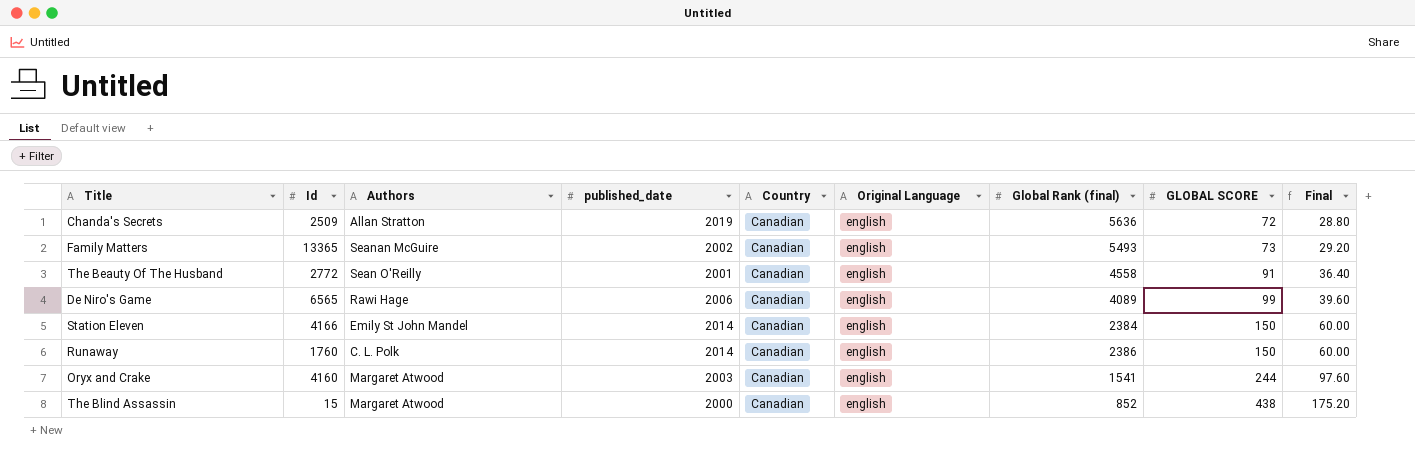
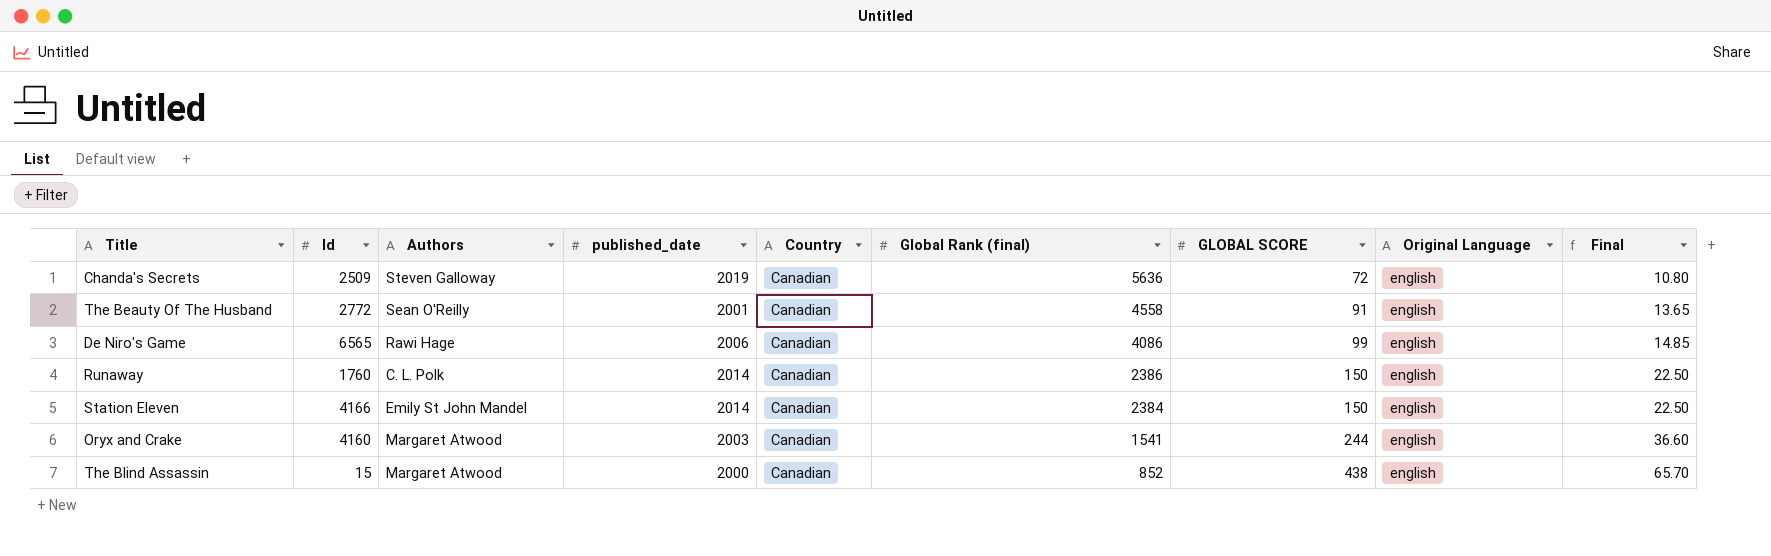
row order: GLOBAL SCORE ascending -> Global Rank (final) descending
column Original Language | position: 6 -> 8
column Final | formula: [GLOBAL SCORE] * 0.4 -> [GLOBAL SCORE] * 0.15
row Family Matters: 13365 | Seanan McGuire | 2002 | Canadian | english | 5493 | 73 | 29.20 -> none
Chanda's Secrets | Authors: Allan Stratton -> Steven Galloway
De Niro's Game | Global Rank (final): 4089 -> 4086

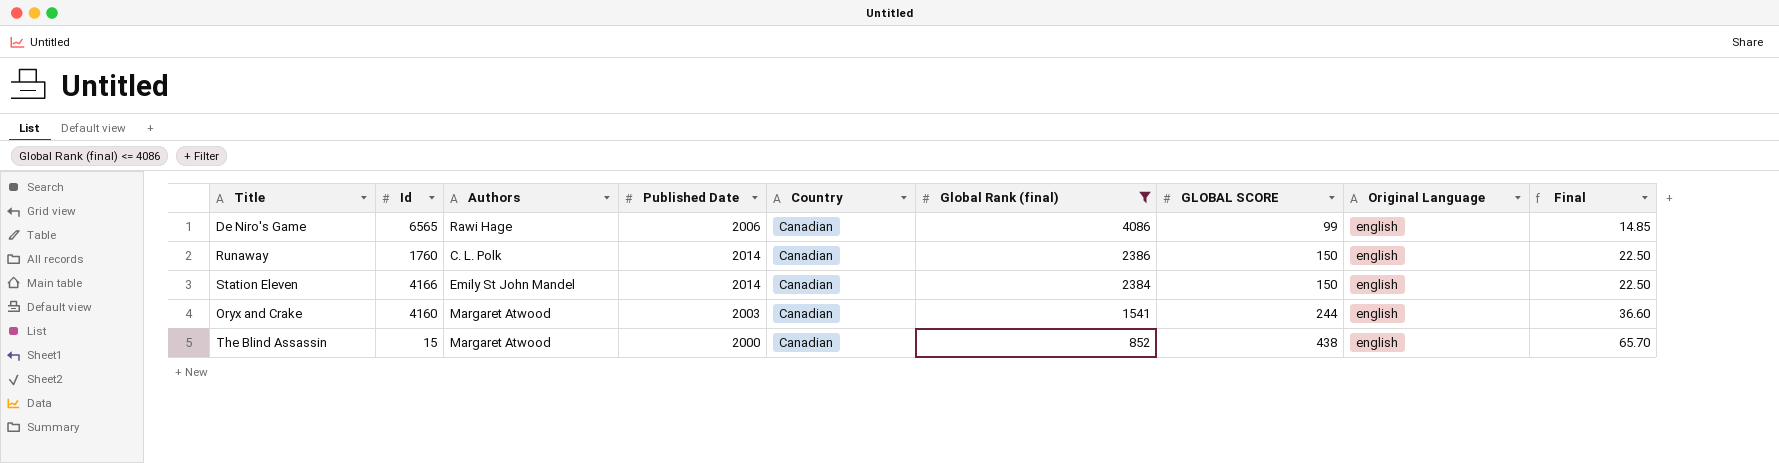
filter: none -> Global Rank (final) <= 4086
column name: published_date -> Published Date

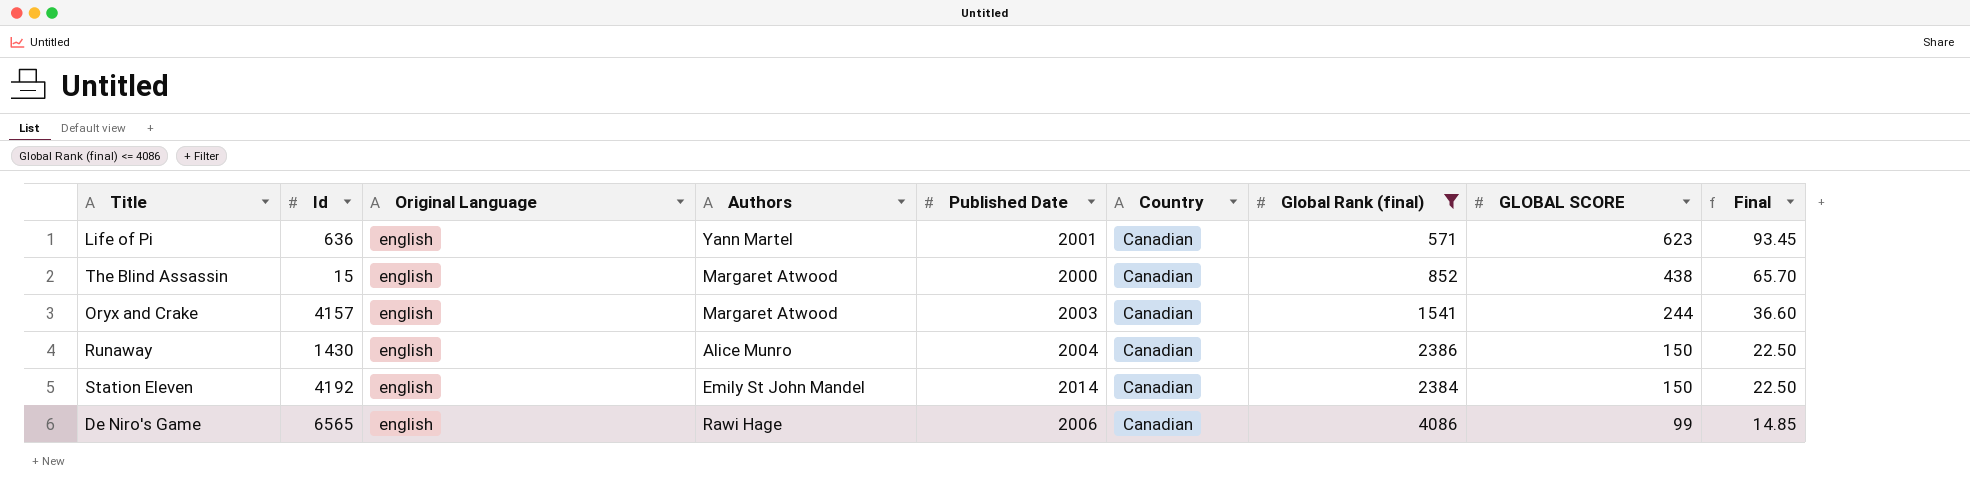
row order: Global Rank (final) descending -> GLOBAL SCORE descending
column Original Language | position: 8 -> 3
row Life of Pi: none -> 636 | english | Yann Martel | 2001 | Canadian | 571 | 623 | 93.45
Oryx and Crake | Id: 4160 -> 4157
Runaway | Id: 1760 -> 1430
Runaway | Authors: C. L. Polk -> Alice Munro
Runaway | Published Date: 2014 -> 2004
Station Eleven | Id: 4166 -> 4192

